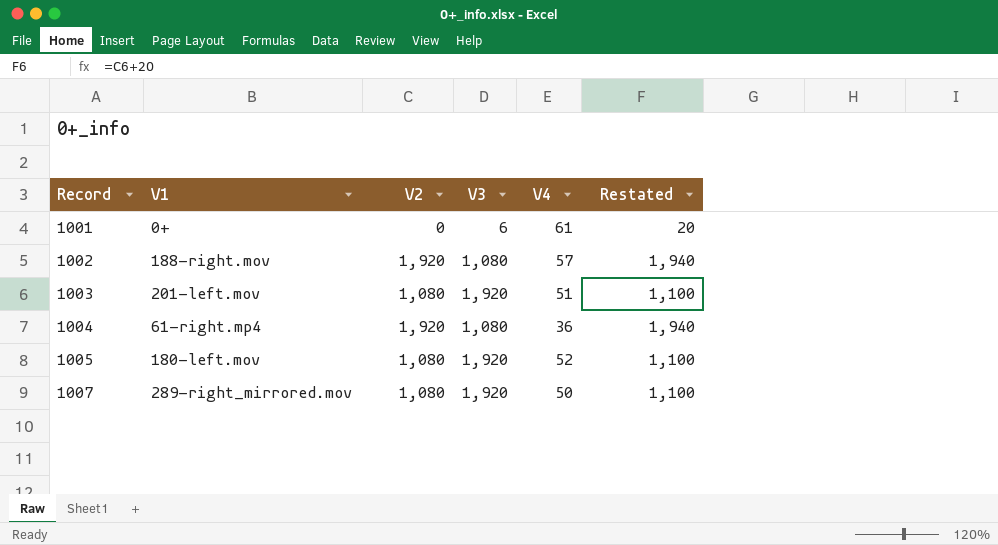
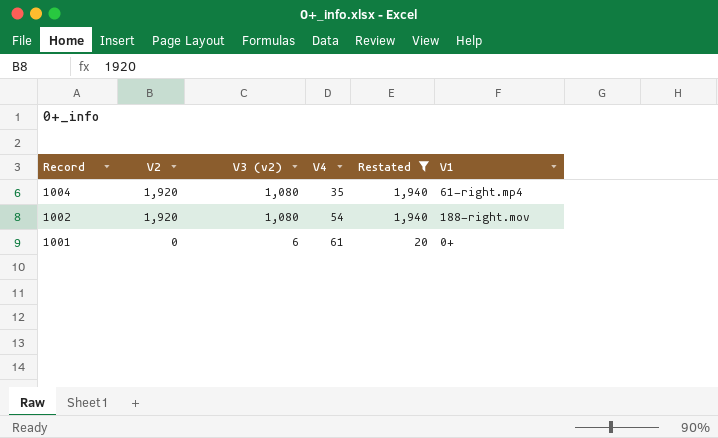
filter: none -> Restated != 1,100
row order: Record ascending -> Record descending
column name: V3 -> V3 (v2)
column V1 | position: 2 -> 6
1004 | V4: 36 -> 35
1002 | V4: 57 -> 54

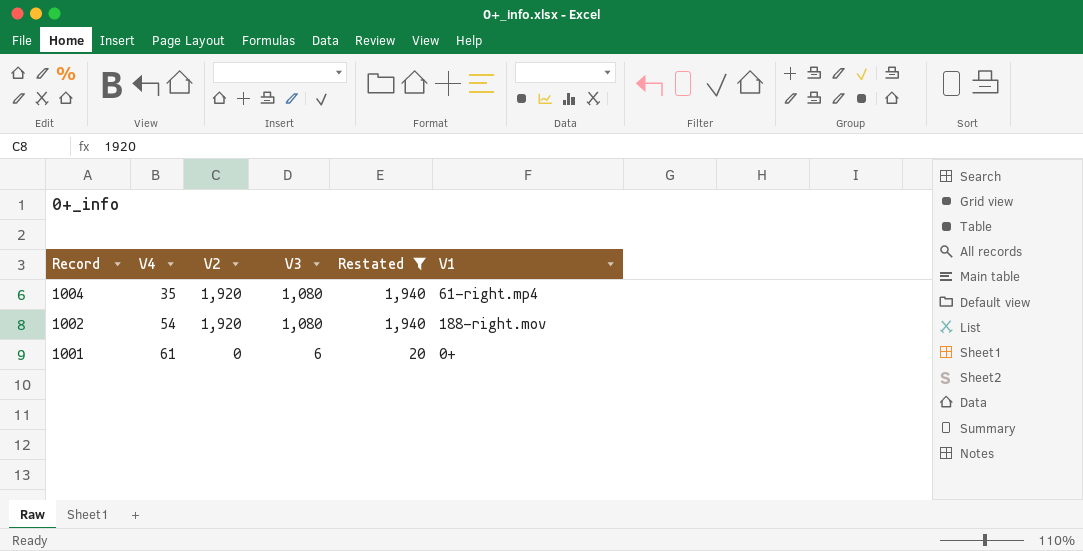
column V4 | position: 4 -> 2
column name: V3 (v2) -> V3

